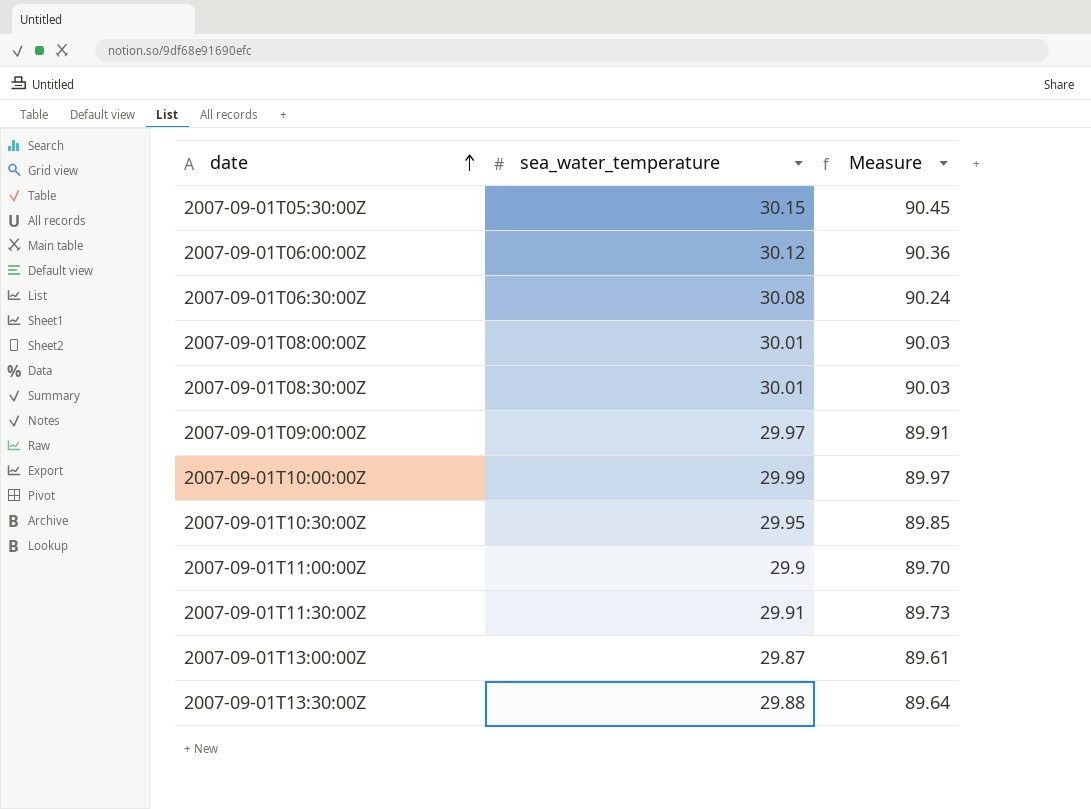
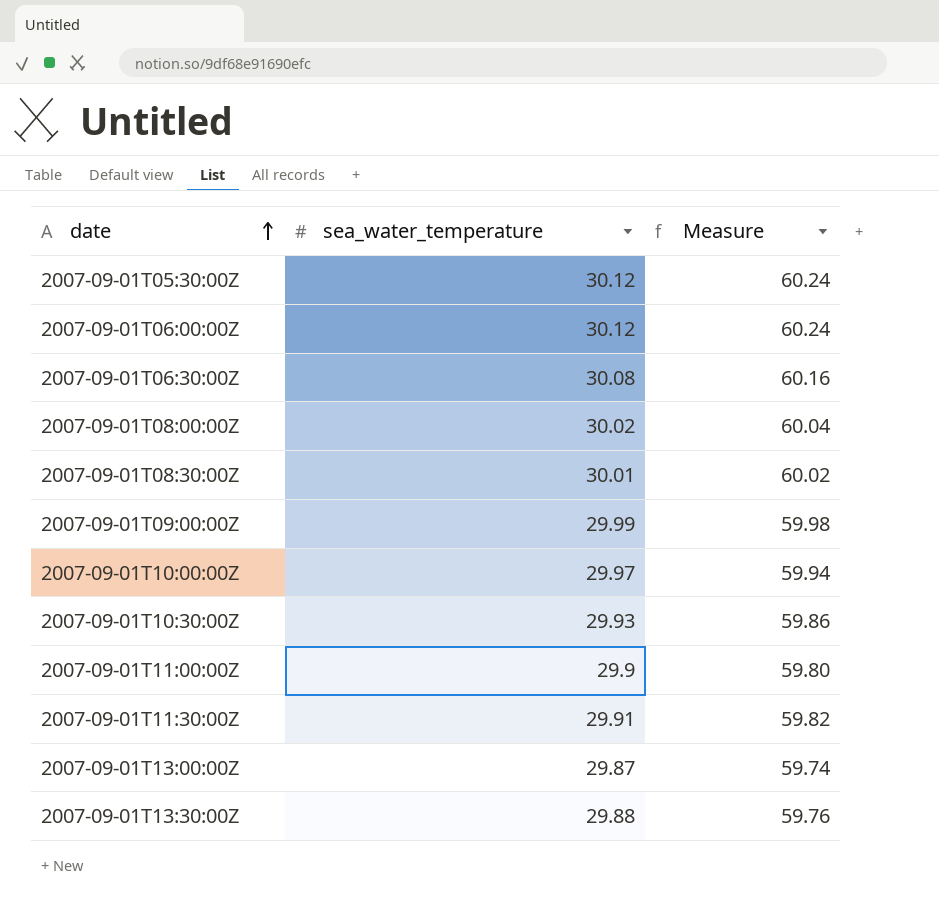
column Measure | formula: [sea_water_temperature] * 3 -> [sea_water_temperature] * 2
2007-09-01T05:30:00Z | sea_water_temperature: 30.15 -> 30.12
2007-09-01T08:00:00Z | sea_water_temperature: 30.01 -> 30.02
2007-09-01T09:00:00Z | sea_water_temperature: 29.97 -> 29.99
2007-09-01T10:00:00Z | sea_water_temperature: 29.99 -> 29.97
2007-09-01T10:30:00Z | sea_water_temperature: 29.95 -> 29.93

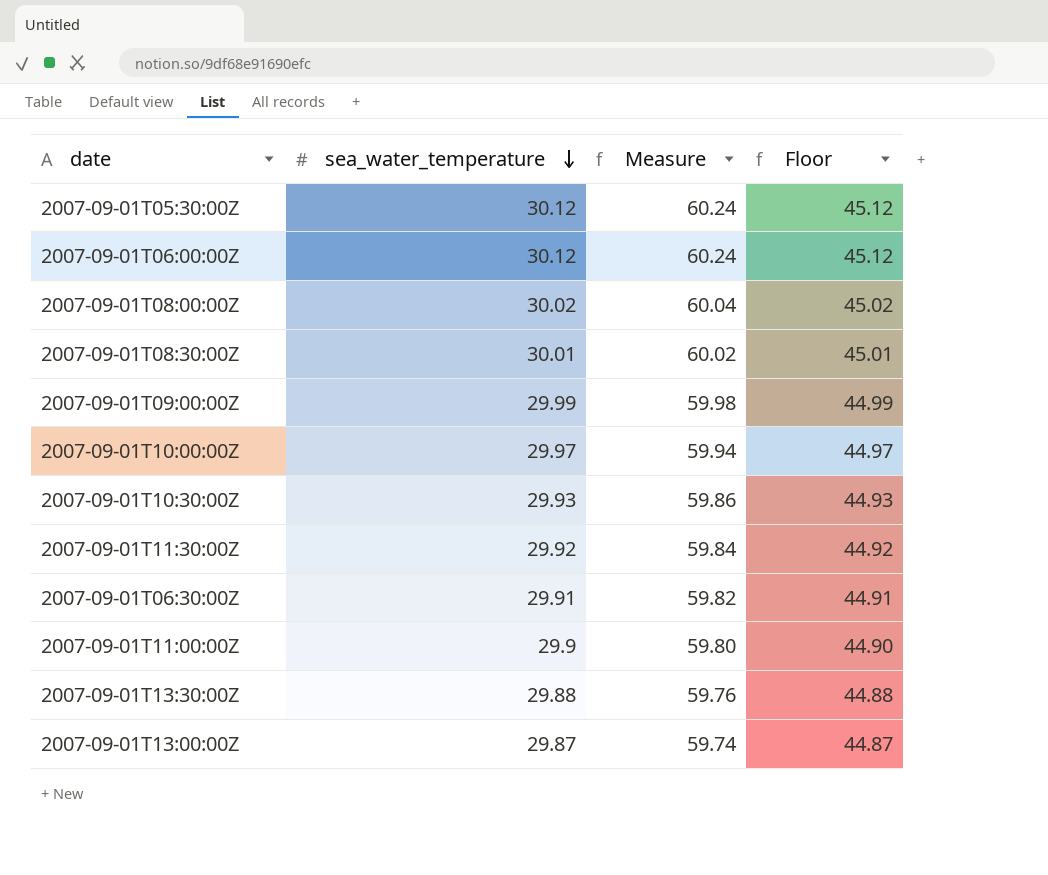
row order: date ascending -> sea_water_temperature descending
column Floor | formula: none -> [sea_water_temperature] + 15
2007-09-01T11:30:00Z | sea_water_temperature: 29.91 -> 29.92
2007-09-01T11:30:00Z | Measure: 59.82 -> 59.84
2007-09-01T06:30:00Z | sea_water_temperature: 30.08 -> 29.91
2007-09-01T06:30:00Z | Measure: 60.16 -> 59.82

